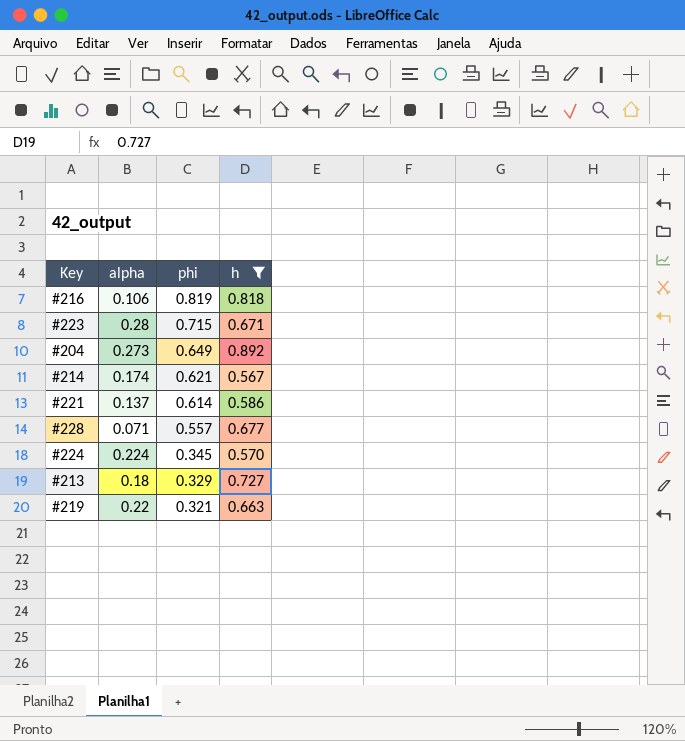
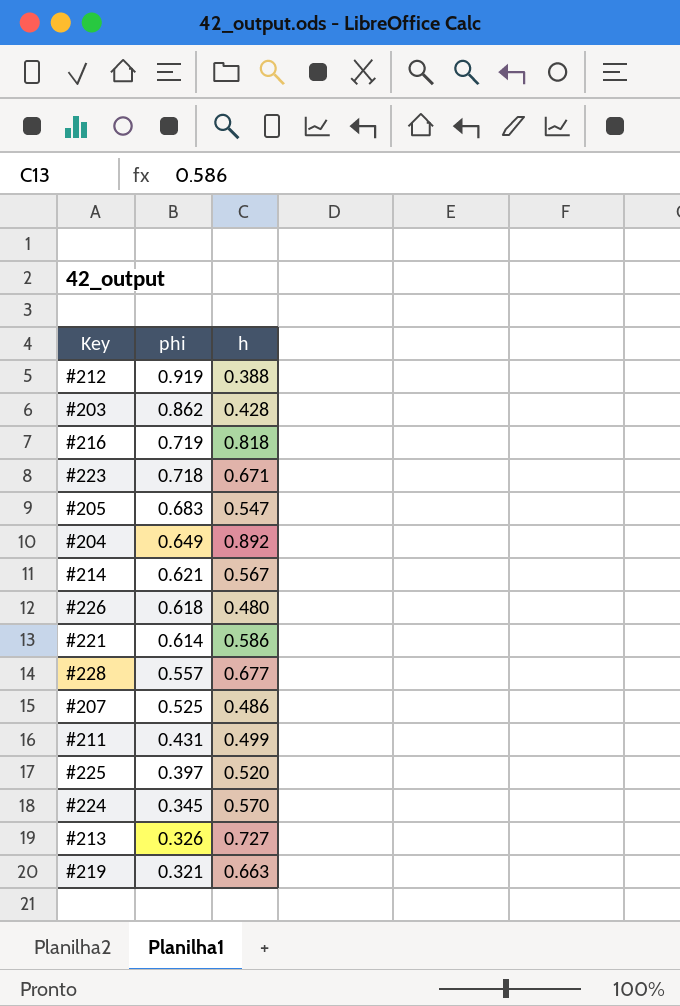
filter: h >= 0.567 -> none
column alpha | position: 2 -> none
#216 | phi: 0.819 -> 0.719
#223 | phi: 0.715 -> 0.718
#213 | phi: 0.329 -> 0.326

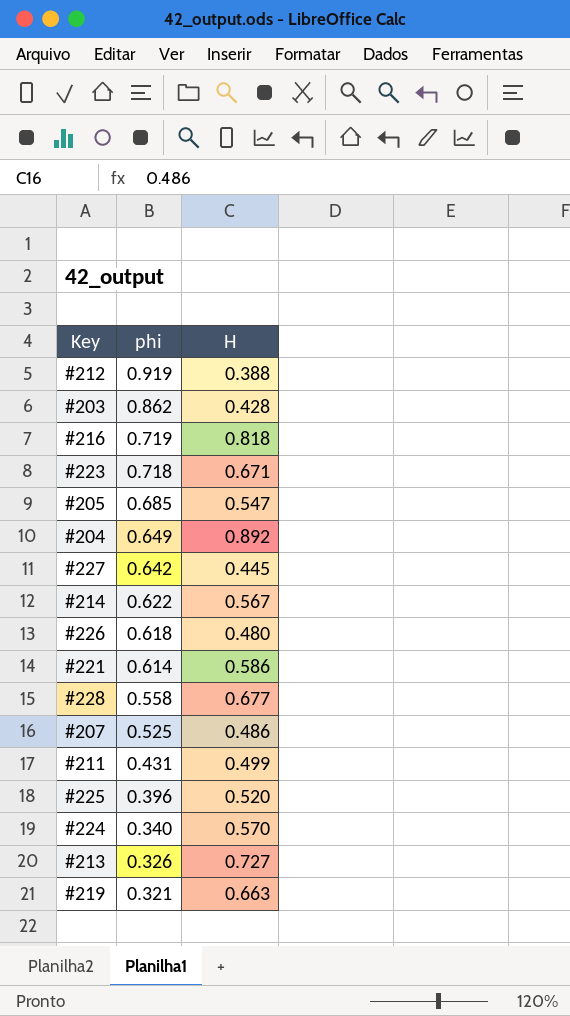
column name: h -> H
#205 | phi: 0.683 -> 0.685
row #227: none -> 0.642 | 0.445
#214 | phi: 0.621 -> 0.622
#228 | phi: 0.557 -> 0.558
#225 | phi: 0.397 -> 0.396
#224 | phi: 0.345 -> 0.340

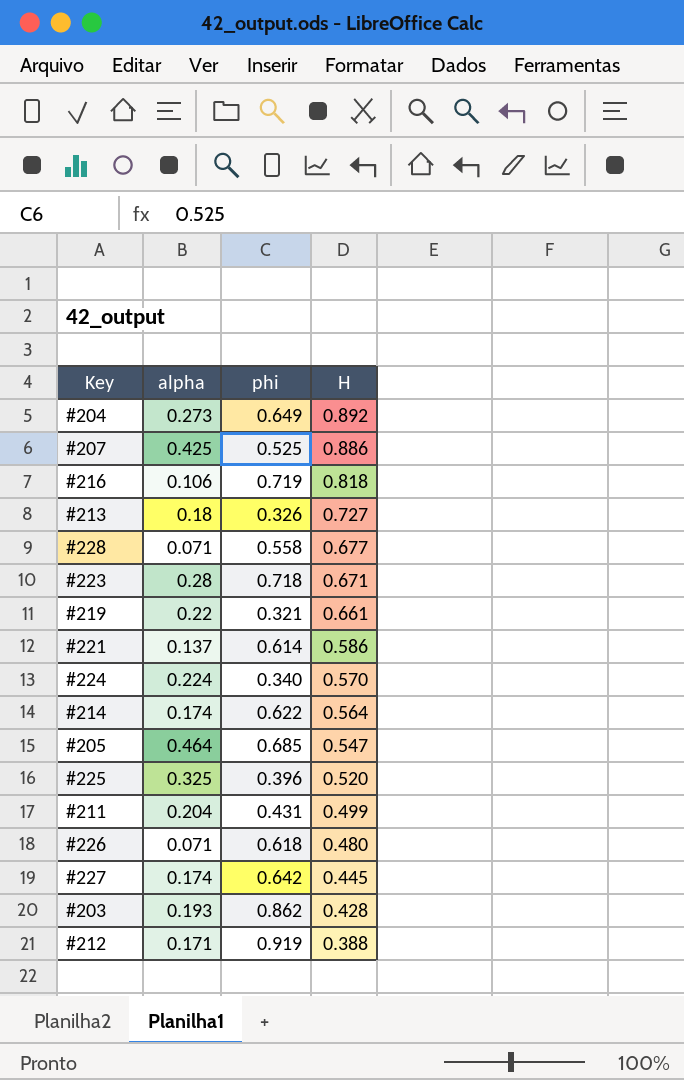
row order: phi descending -> H descending
column alpha | position: none -> 2
#207 | H: 0.486 -> 0.886
#219 | H: 0.663 -> 0.661
#214 | H: 0.567 -> 0.564

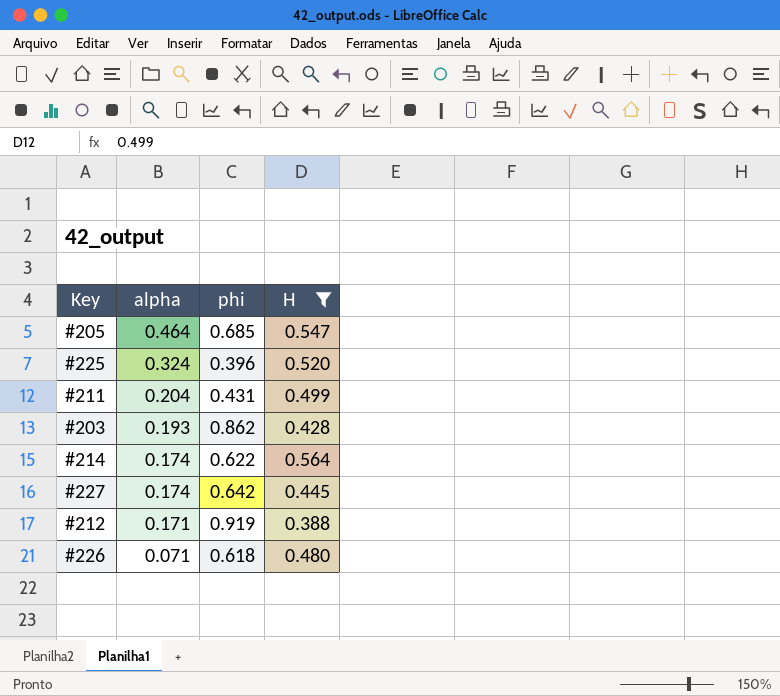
filter: none -> H <= 0.564
row order: H descending -> alpha descending
#225 | alpha: 0.325 -> 0.324

